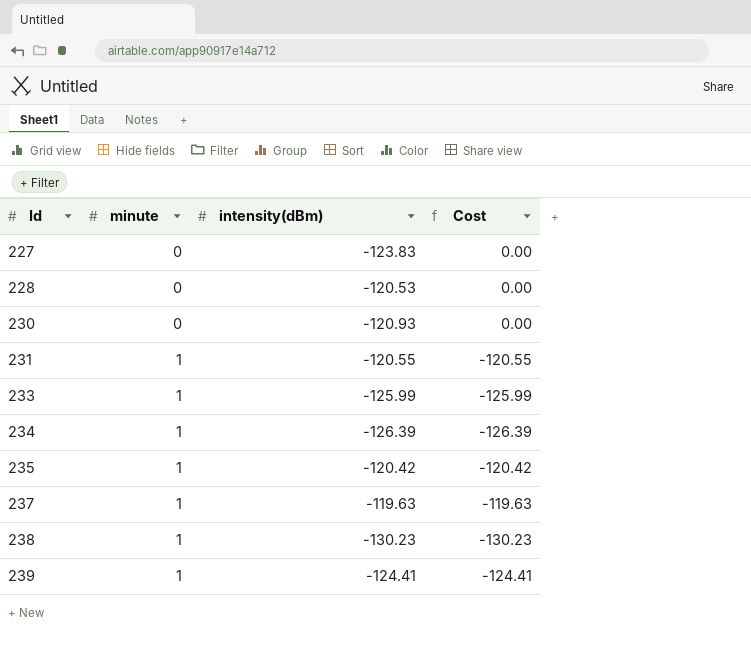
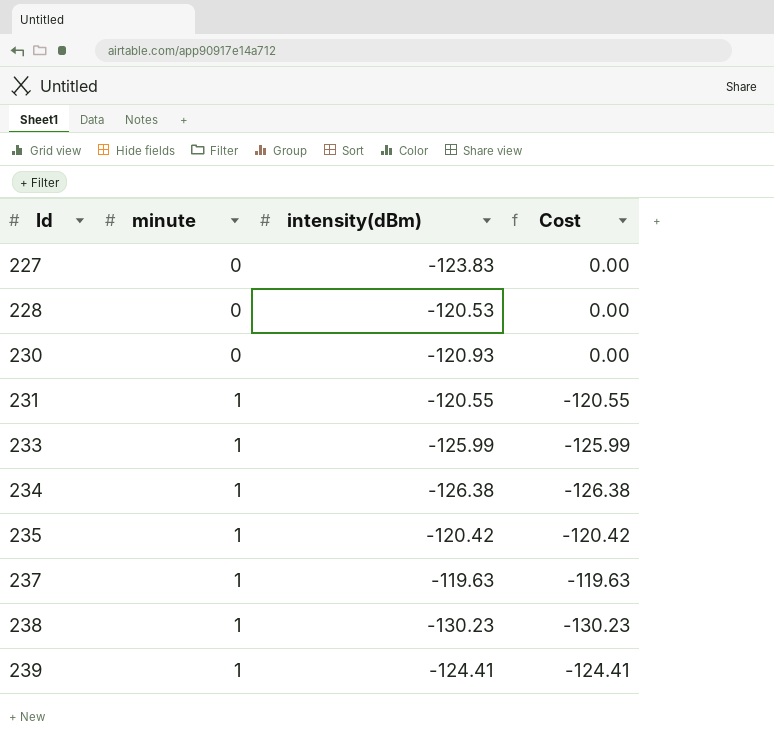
234 | intensity(dBm): -126.39 -> -126.38
234 | Cost: -126.39 -> -126.38

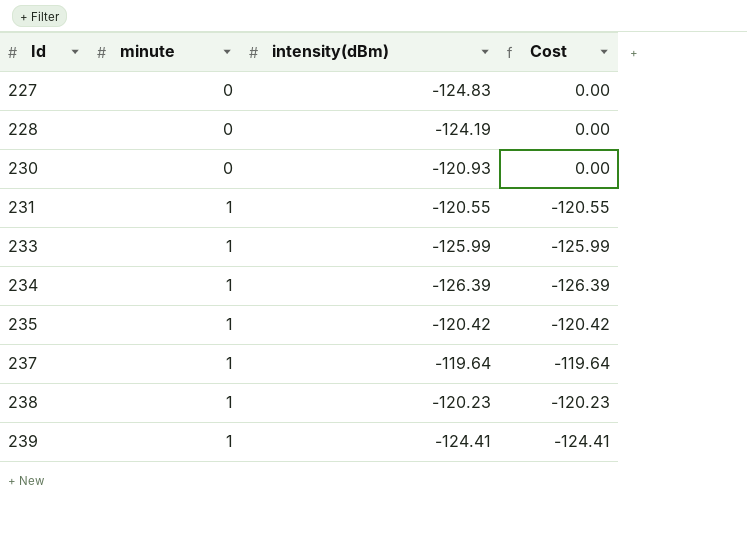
227 | intensity(dBm): -123.83 -> -124.83
228 | intensity(dBm): -120.53 -> -124.19
234 | intensity(dBm): -126.38 -> -126.39
234 | Cost: -126.38 -> -126.39
237 | intensity(dBm): -119.63 -> -119.64
237 | Cost: -119.63 -> -119.64
238 | intensity(dBm): -130.23 -> -120.23
238 | Cost: -130.23 -> -120.23

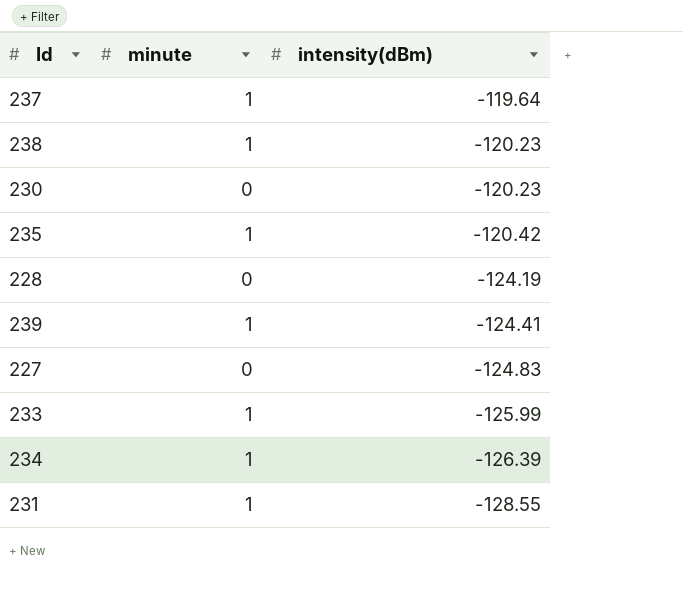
row order: Id ascending -> intensity(dBm) descending
column Cost | formula: [minute] * [intensity(dBm)] -> none
230 | intensity(dBm): -120.93 -> -120.23
231 | intensity(dBm): -120.55 -> -128.55

